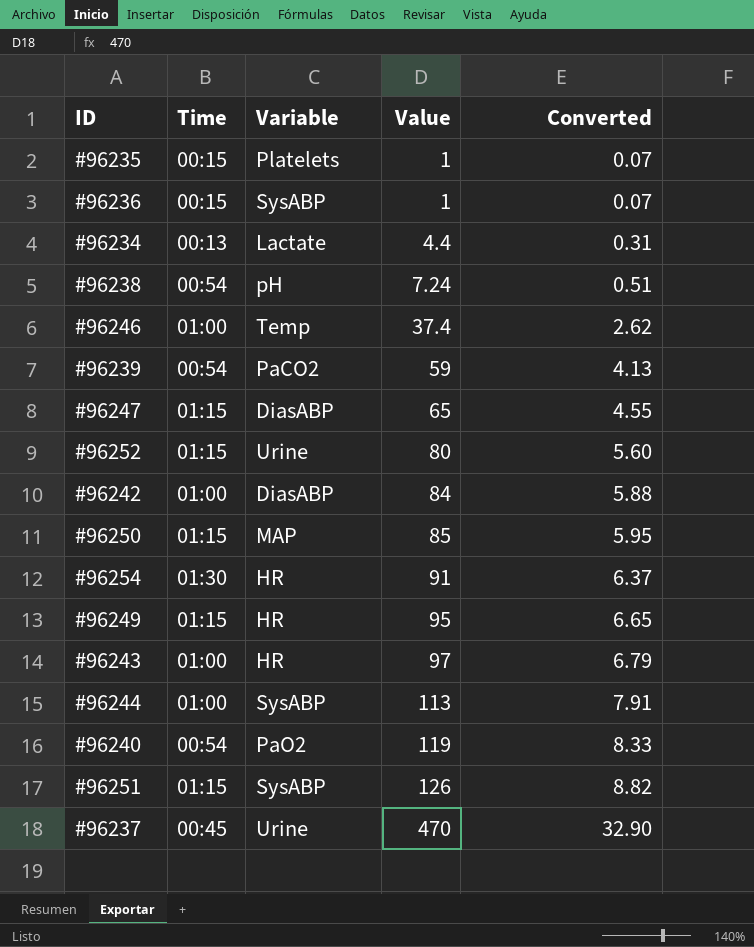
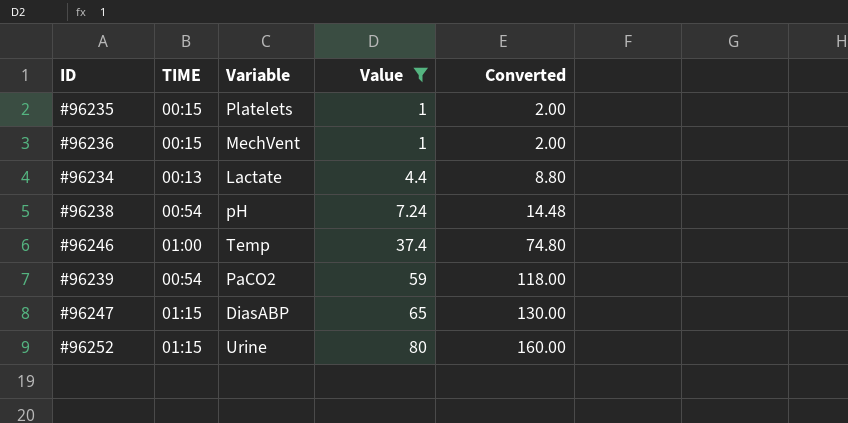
filter: none -> Value <= 80
column name: Time -> TIME
column Converted | formula: [Value] * 0.07 -> [Value] * 2
#96236 | Variable: SysABP -> MechVent

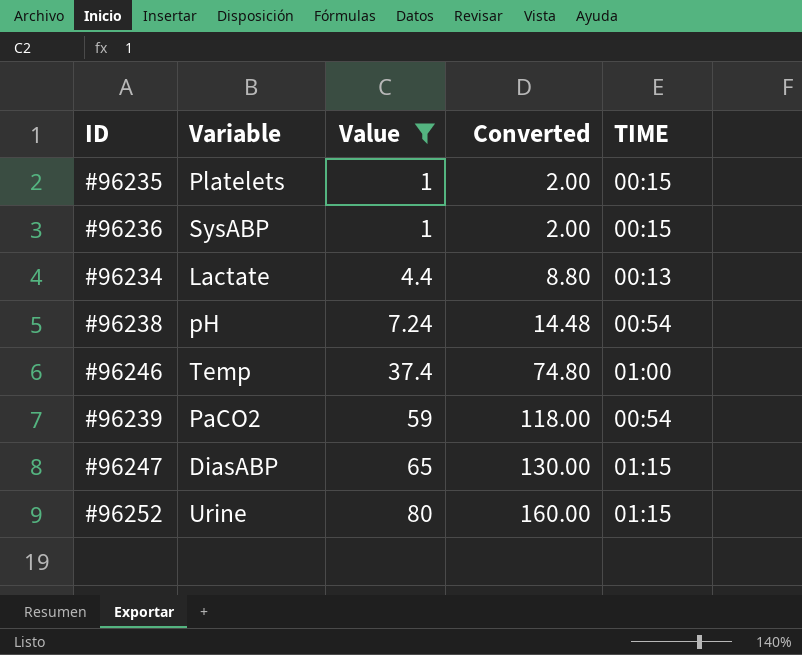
column TIME | position: 2 -> 5
#96236 | Variable: MechVent -> SysABP

